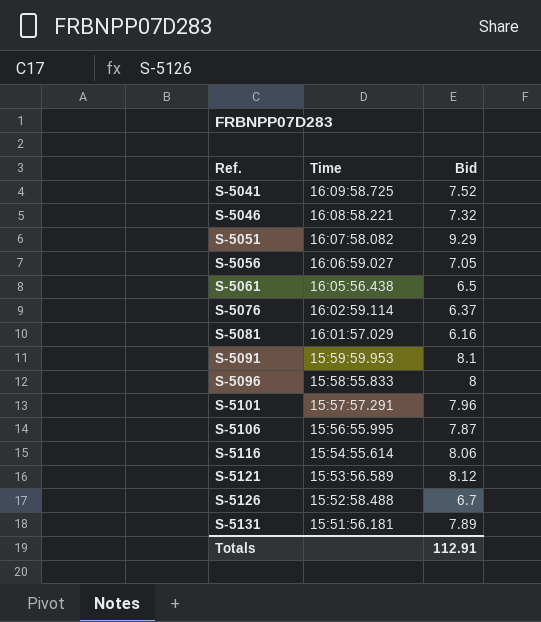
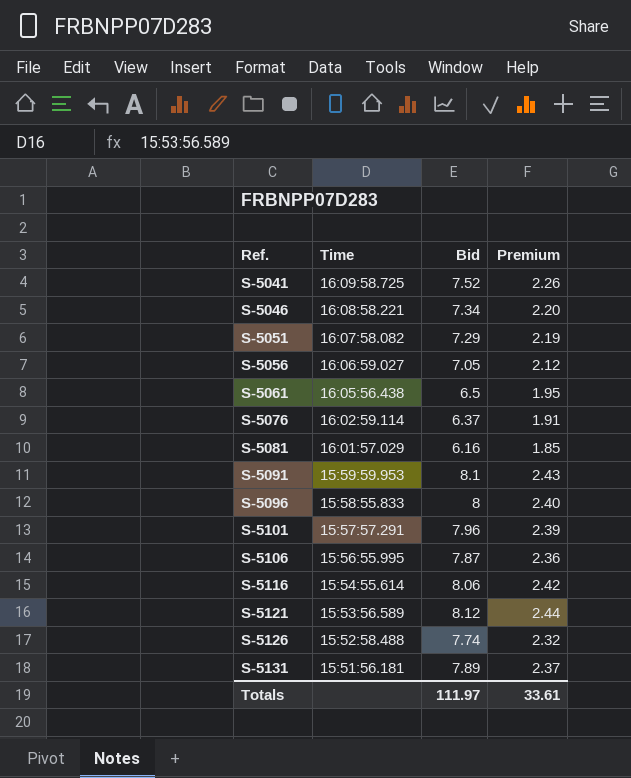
column Premium | formula: none -> [Bid] * 0.3
S-5046 | Bid: 7.32 -> 7.34
S-5051 | Bid: 9.29 -> 7.29
S-5126 | Bid: 6.7 -> 7.74
Totals | Bid: 112.91 -> 111.97

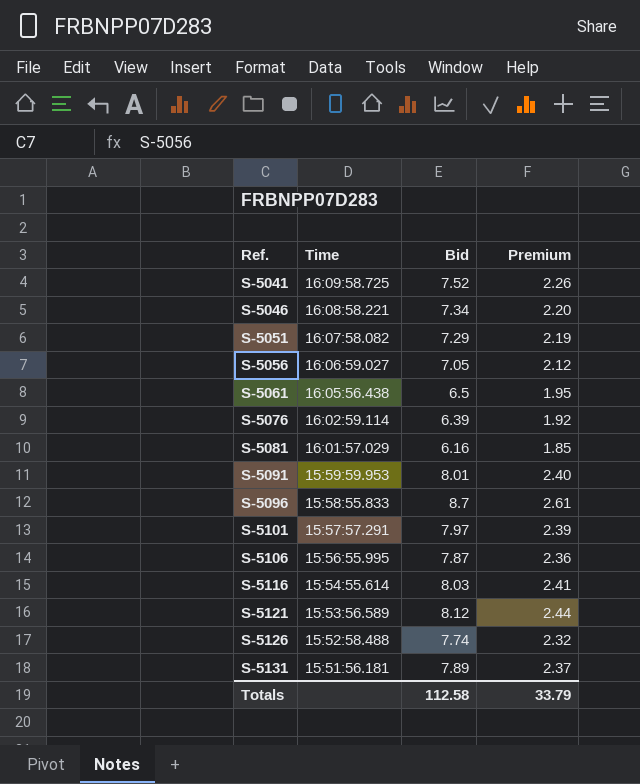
S-5076 | Bid: 6.37 -> 6.39
S-5076 | Premium: 1.91 -> 1.92
S-5091 | Bid: 8.1 -> 8.01
S-5091 | Premium: 2.43 -> 2.40
S-5096 | Bid: 8 -> 8.7
S-5096 | Premium: 2.40 -> 2.61
S-5101 | Bid: 7.96 -> 7.97
S-5116 | Bid: 8.06 -> 8.03
S-5116 | Premium: 2.42 -> 2.41
Totals | Bid: 111.97 -> 112.58
Totals | Premium: 33.61 -> 33.79

